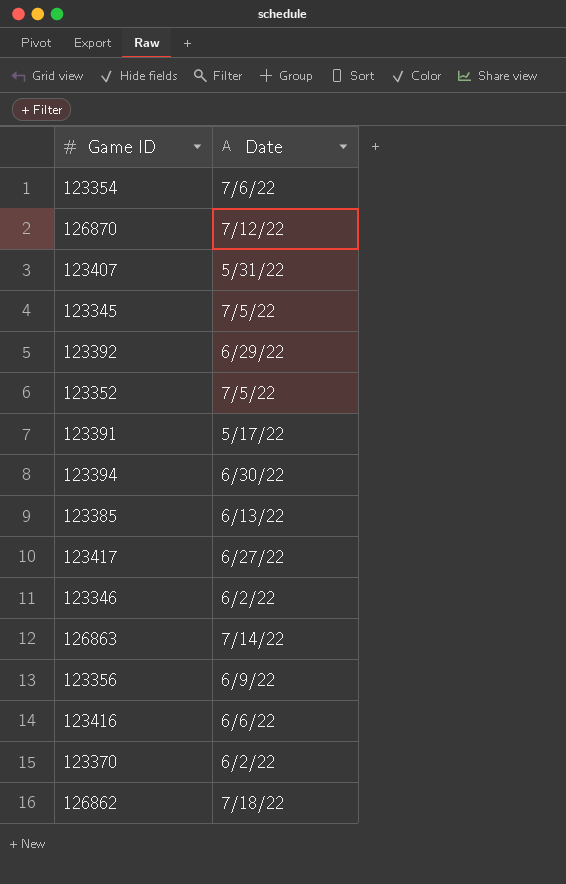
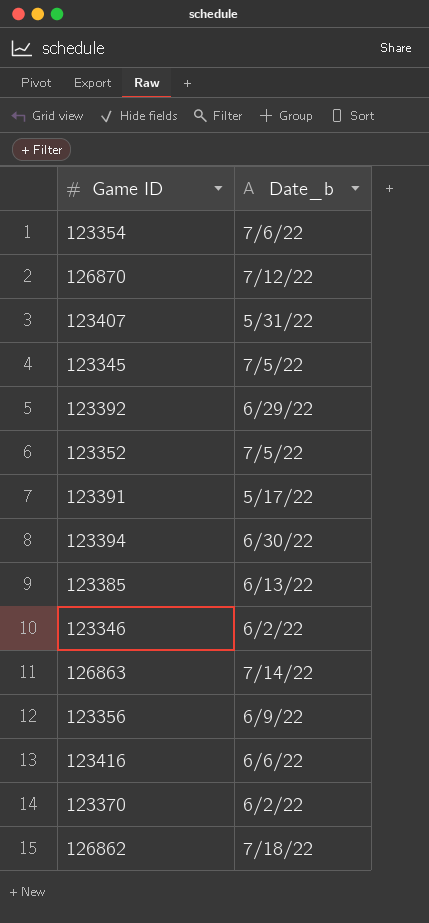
column name: Date -> Date_b
row 123417: 6/27/22 -> none

